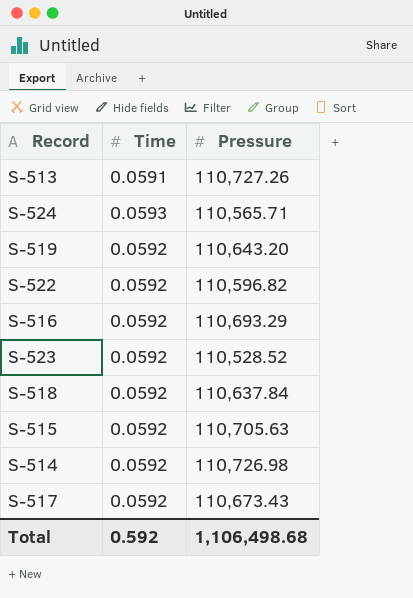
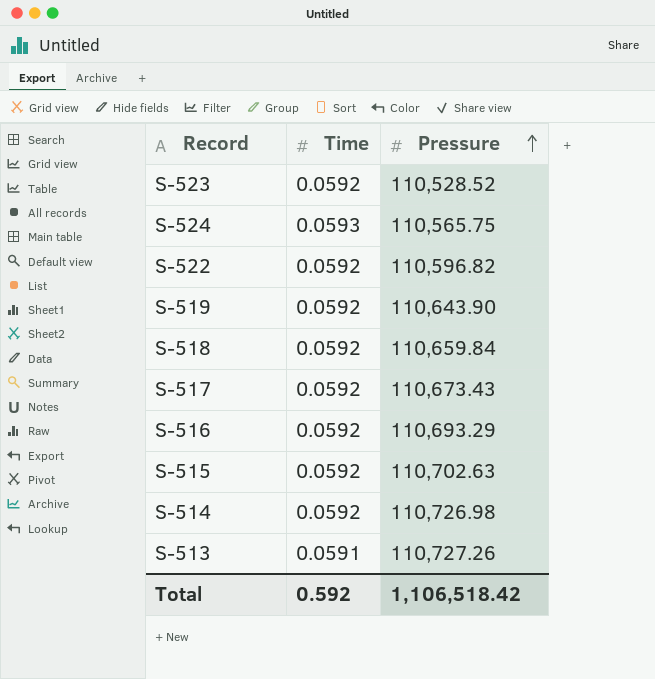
row order: none -> Pressure ascending
S-524 | Pressure: 110,565.71 -> 110,565.75
S-519 | Pressure: 110,643.20 -> 110,643.90
S-518 | Pressure: 110,637.84 -> 110,659.84
S-515 | Pressure: 110,705.63 -> 110,702.63
Total | Pressure: 1,106,498.68 -> 1,106,518.42

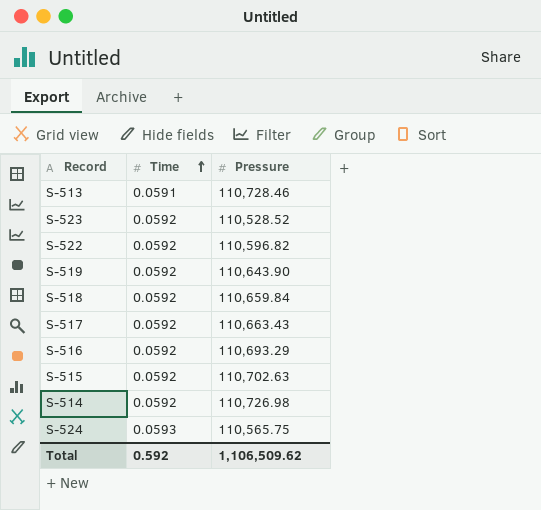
row order: Pressure ascending -> Time ascending
S-513 | Pressure: 110,727.26 -> 110,728.46
S-517 | Pressure: 110,673.43 -> 110,663.43
Total | Pressure: 1,106,518.42 -> 1,106,509.62

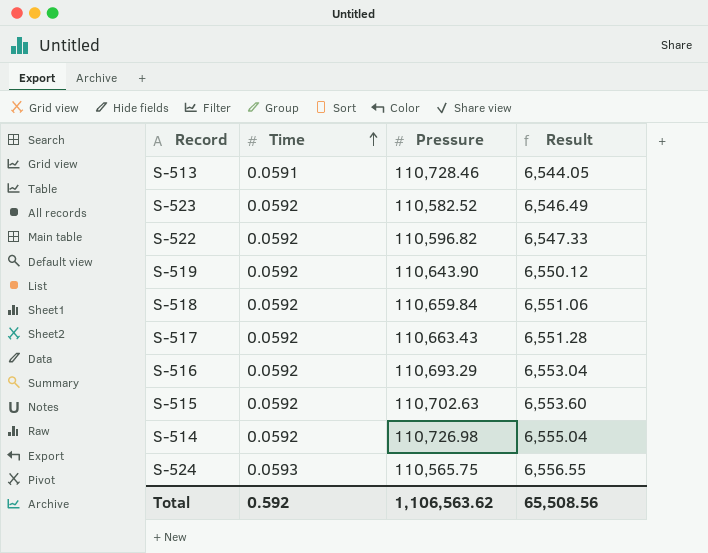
column Result | formula: none -> [Time] * [Pressure]
S-523 | Pressure: 110,528.52 -> 110,582.52
Total | Pressure: 1,106,509.62 -> 1,106,563.62

